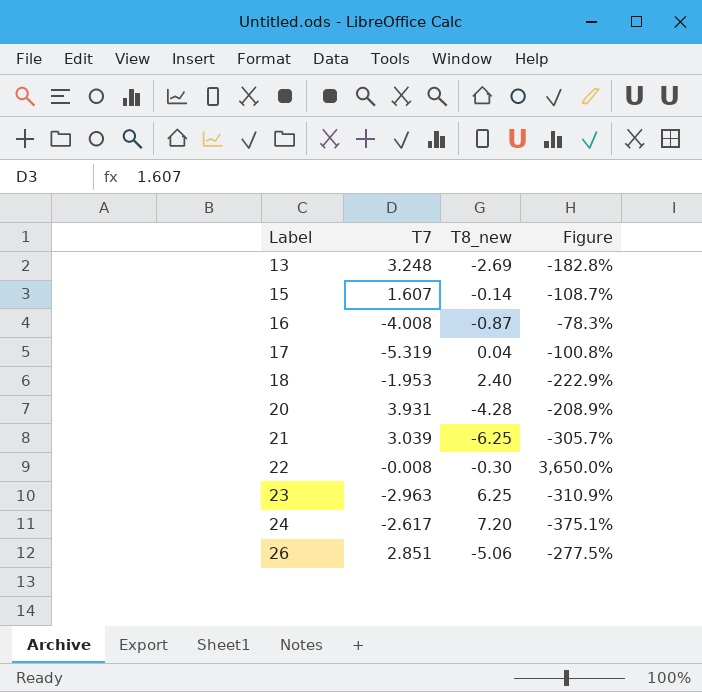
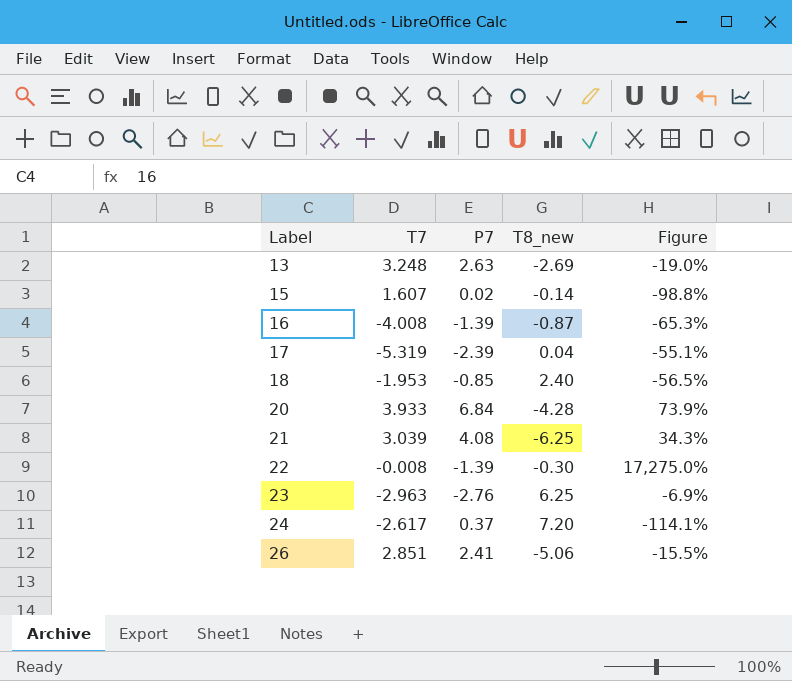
column P7 | position: none -> 3
column Figure | formula: ([T8_new] - [T7]) / [T7] -> ([P7] - [T7]) / [T7]
20 | T7: 3.931 -> 3.933

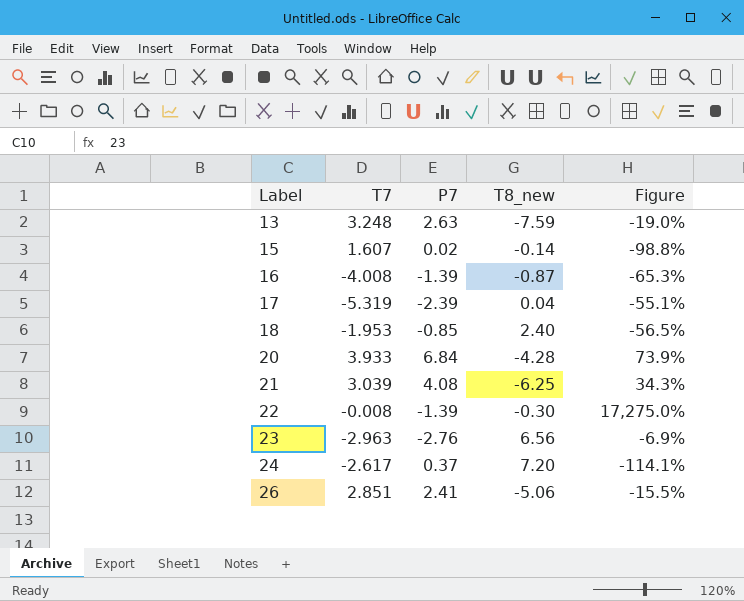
13 | T8_new: -2.69 -> -7.59
23 | T8_new: 6.25 -> 6.56

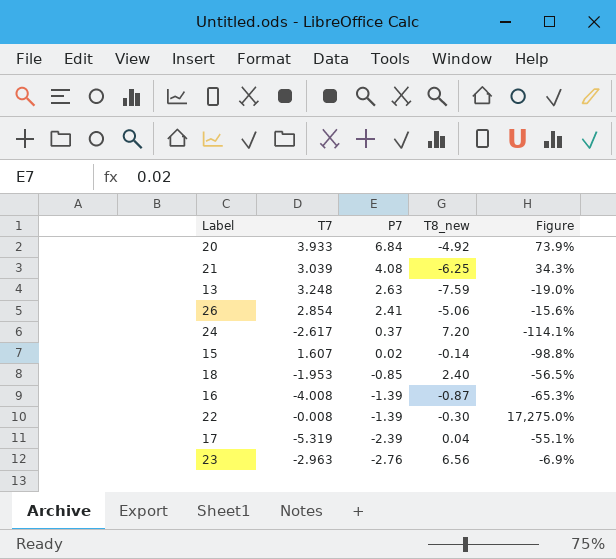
row order: Label ascending -> P7 descending
20 | T8_new: -4.28 -> -4.92
26 | T7: 2.851 -> 2.854
26 | Figure: -15.5% -> -15.6%

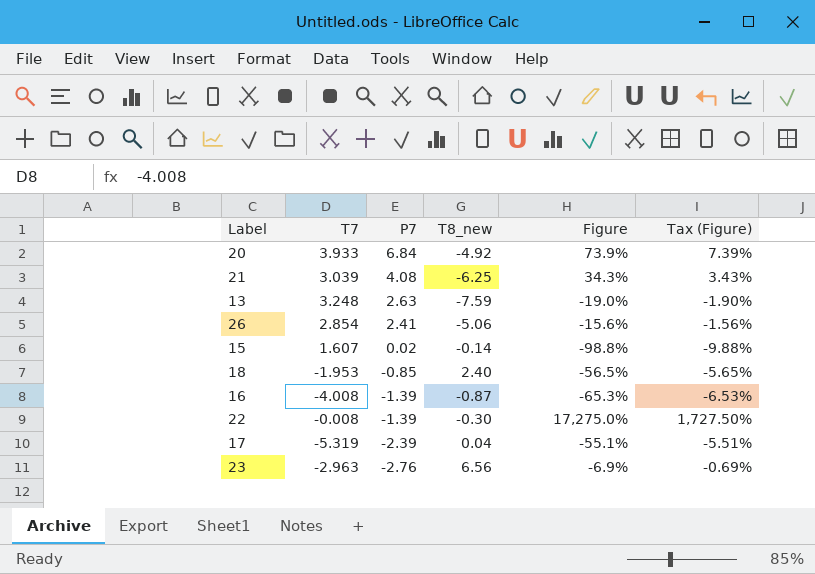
column Tax (Figure) | formula: none -> [Figure] * 0.1
row 24: -2.617 | 0.37 | 7.20 | -114.1% -> none

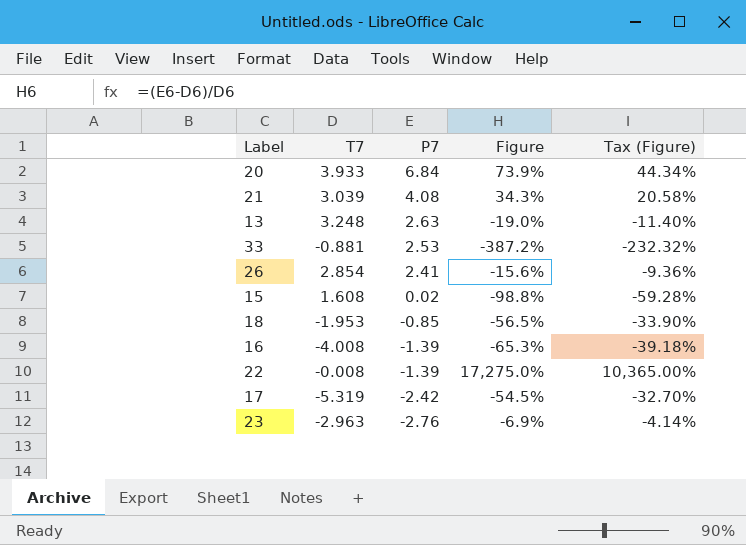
column T8_new | position: 4 -> none
column Tax (Figure) | formula: [Figure] * 0.1 -> [Figure] * 0.6
row 33: none -> -0.881 | 2.53 | -387.2% | -232.32%
15 | T7: 1.607 -> 1.608
17 | P7: -2.39 -> -2.42
17 | Figure: -55.1% -> -54.5%

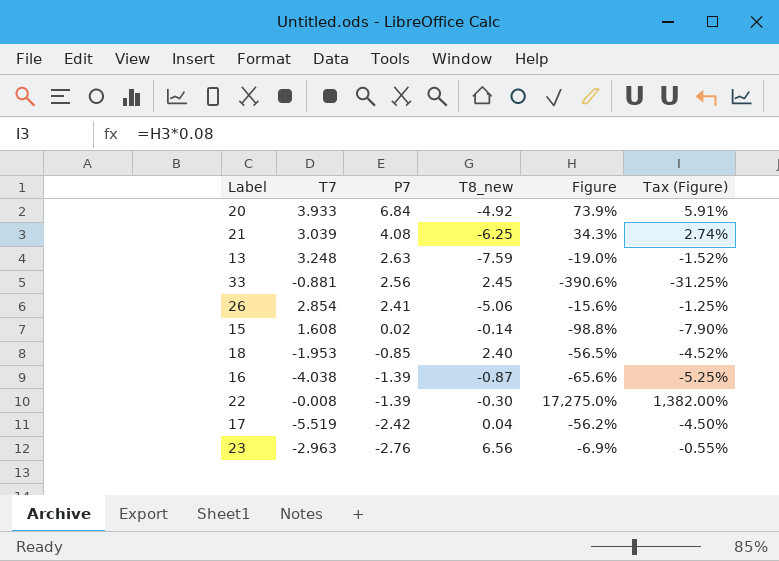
column T8_new | position: none -> 4
column Tax (Figure) | formula: [Figure] * 0.6 -> [Figure] * 0.08
33 | P7: 2.53 -> 2.56
33 | Figure: -387.2% -> -390.6%
16 | T7: -4.008 -> -4.038
16 | Figure: -65.3% -> -65.6%
17 | T7: -5.319 -> -5.519
17 | Figure: -54.5% -> -56.2%

